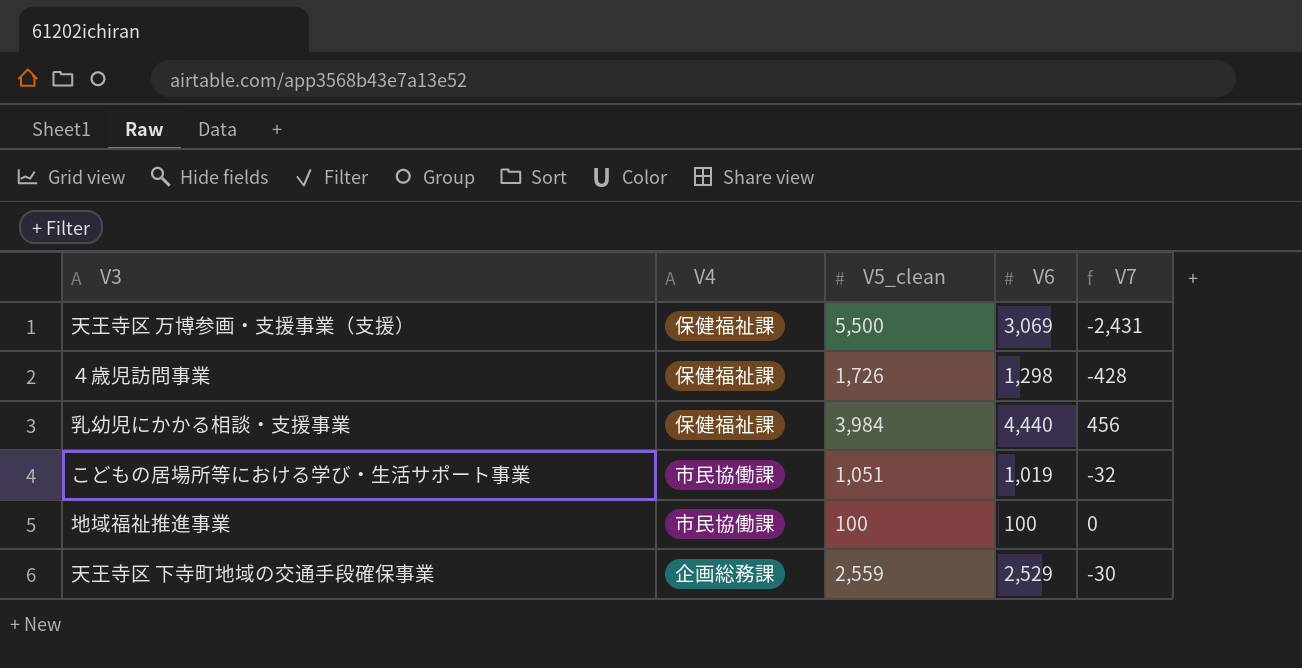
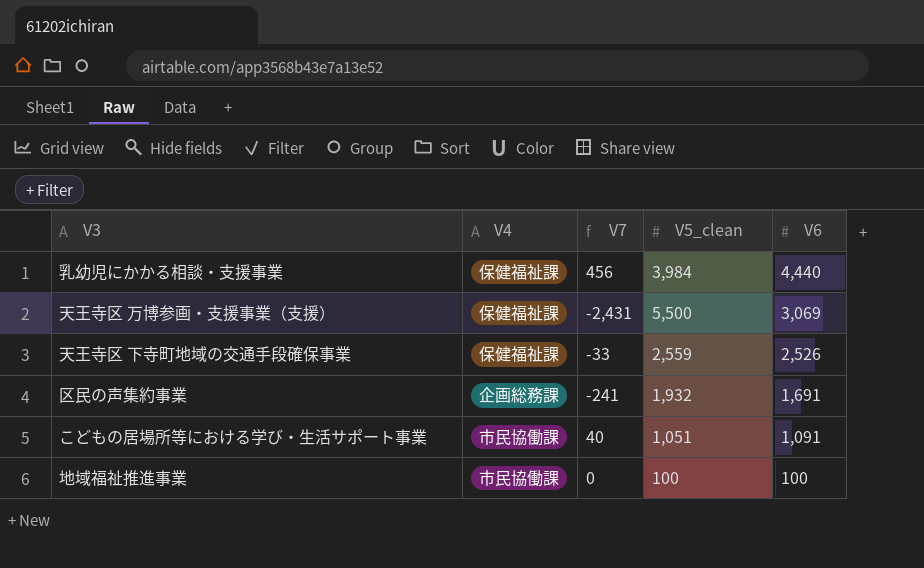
row order: none -> V6 descending
column V7 | position: 5 -> 3
row ４歳児訪問事業: 保健福祉課 | 1,726 | 1,298 | -428 -> none
天王寺区 下寺町地域の交通手段確保事業 | V4: 企画総務課 -> 保健福祉課
天王寺区 下寺町地域の交通手段確保事業 | V7: -30 -> -33
天王寺区 下寺町地域の交通手段確保事業 | V6: 2,529 -> 2,526
row 区民の声集約事業: none -> 企画総務課 | -241 | 1,932 | 1,691
こどもの居場所等における学び・生活サポート事業 | V7: -32 -> 40
こどもの居場所等における学び・生活サポート事業 | V6: 1,019 -> 1,091

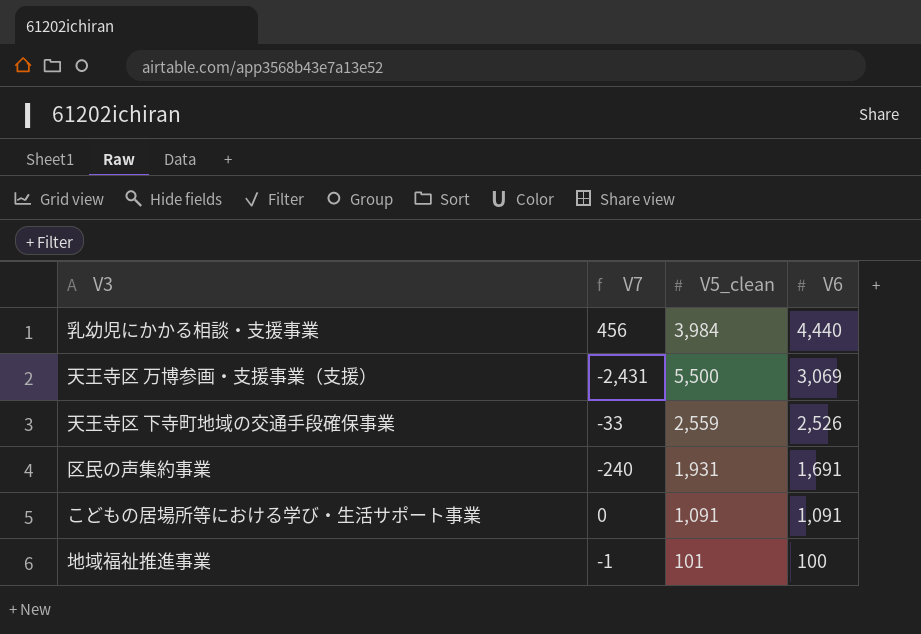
column V4 | position: 2 -> none
区民の声集約事業 | V7: -241 -> -240
区民の声集約事業 | V5_clean: 1,932 -> 1,931
こどもの居場所等における学び・生活サポート事業 | V7: 40 -> 0
こどもの居場所等における学び・生活サポート事業 | V5_clean: 1,051 -> 1,091
地域福祉推進事業 | V7: 0 -> -1
地域福祉推進事業 | V5_clean: 100 -> 101

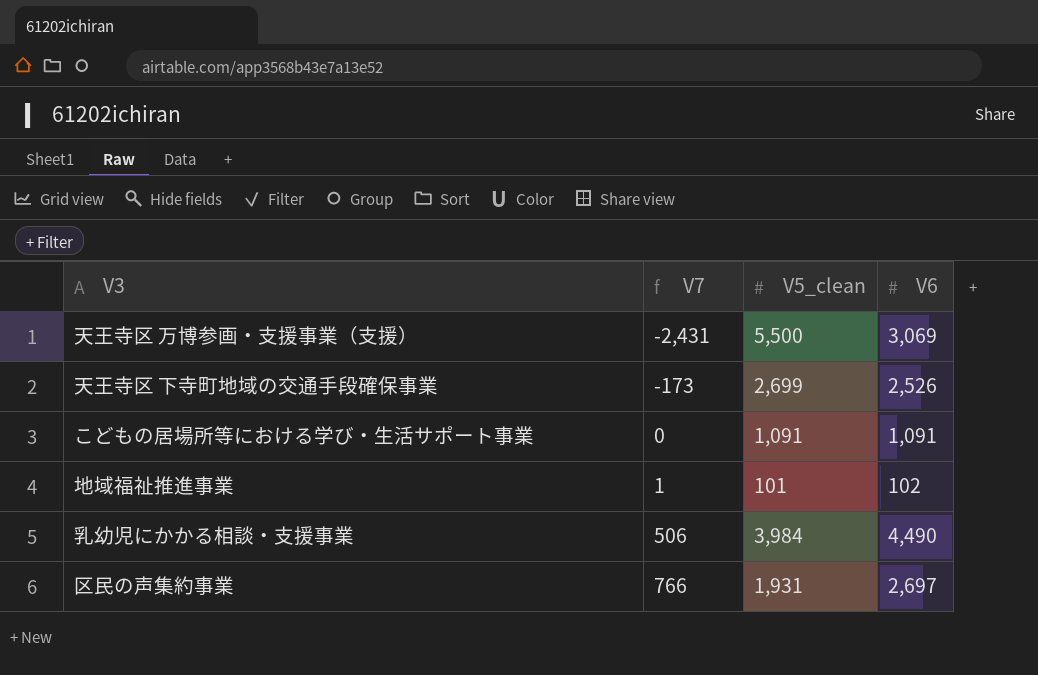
row order: V6 descending -> V7 ascending
天王寺区 下寺町地域の交通手段確保事業 | V7: -33 -> -173
天王寺区 下寺町地域の交通手段確保事業 | V5_clean: 2,559 -> 2,699
地域福祉推進事業 | V7: -1 -> 1
地域福祉推進事業 | V6: 100 -> 102
乳幼児にかかる相談・支援事業 | V7: 456 -> 506
乳幼児にかかる相談・支援事業 | V6: 4,440 -> 4,490
区民の声集約事業 | V7: -240 -> 766
区民の声集約事業 | V6: 1,691 -> 2,697

